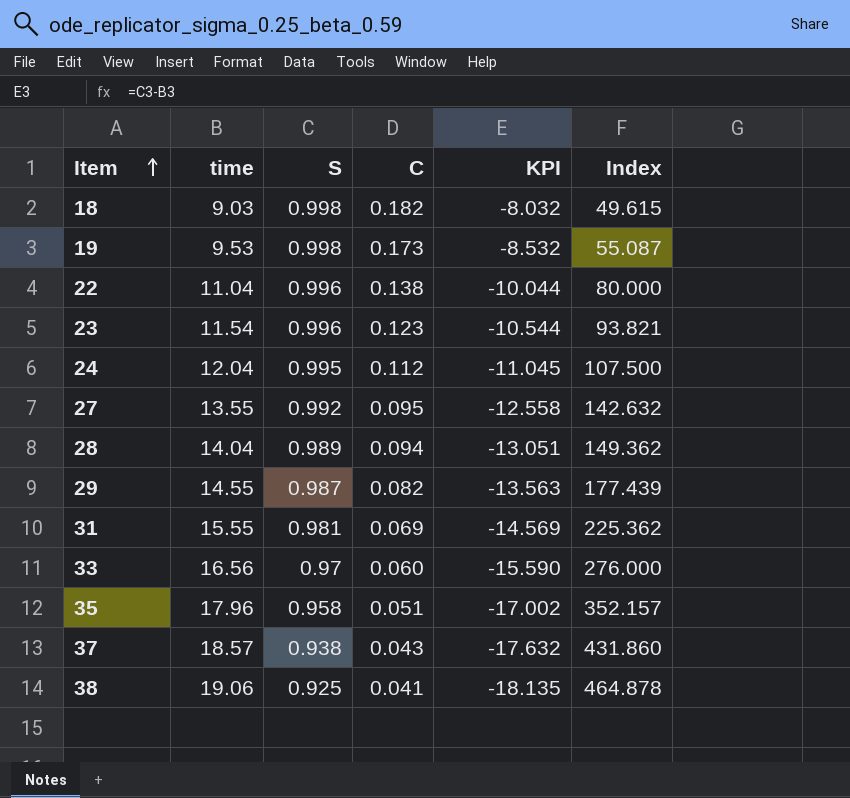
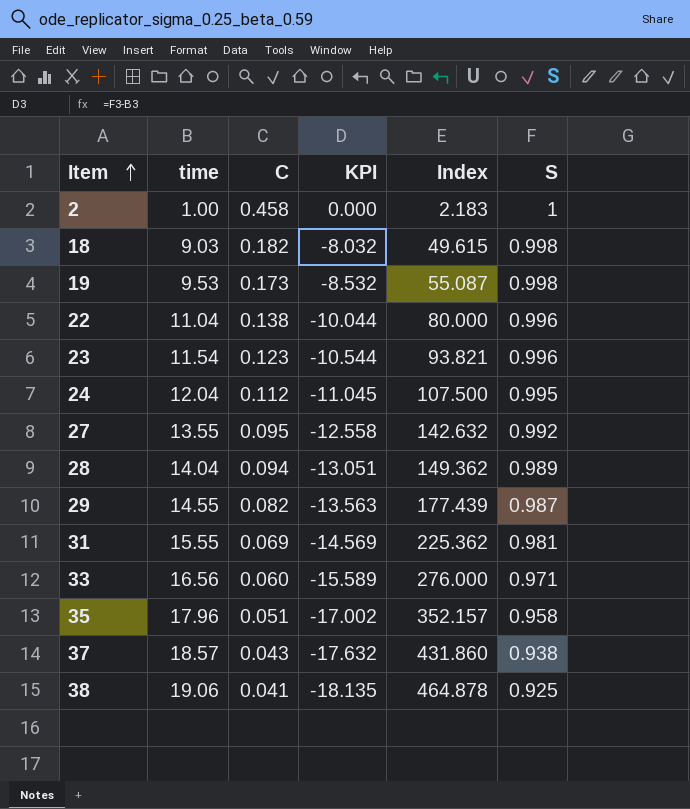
column S | position: 3 -> 6
row 2: none -> 1.00 | 0.458 | 0.000 | 2.183 | 1
33 | KPI: -15.590 -> -15.589
33 | S: 0.97 -> 0.971

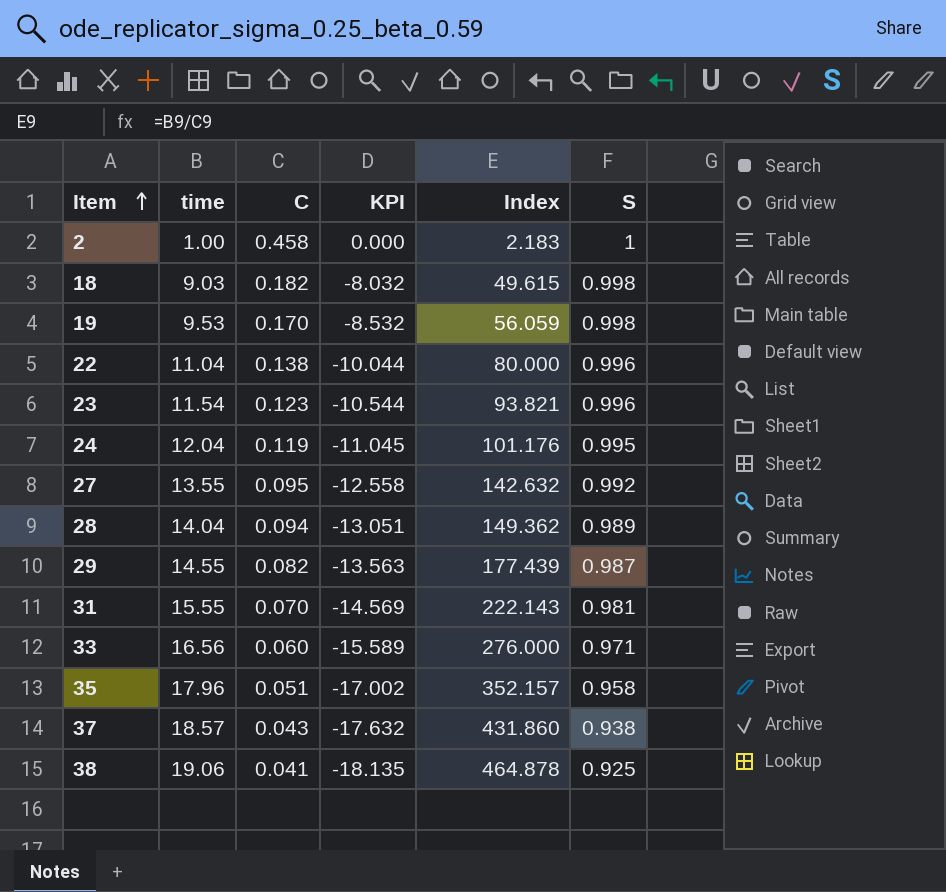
19 | C: 0.173 -> 0.170
19 | Index: 55.087 -> 56.059
24 | C: 0.112 -> 0.119
24 | Index: 107.500 -> 101.176
31 | C: 0.069 -> 0.070
31 | Index: 225.362 -> 222.143

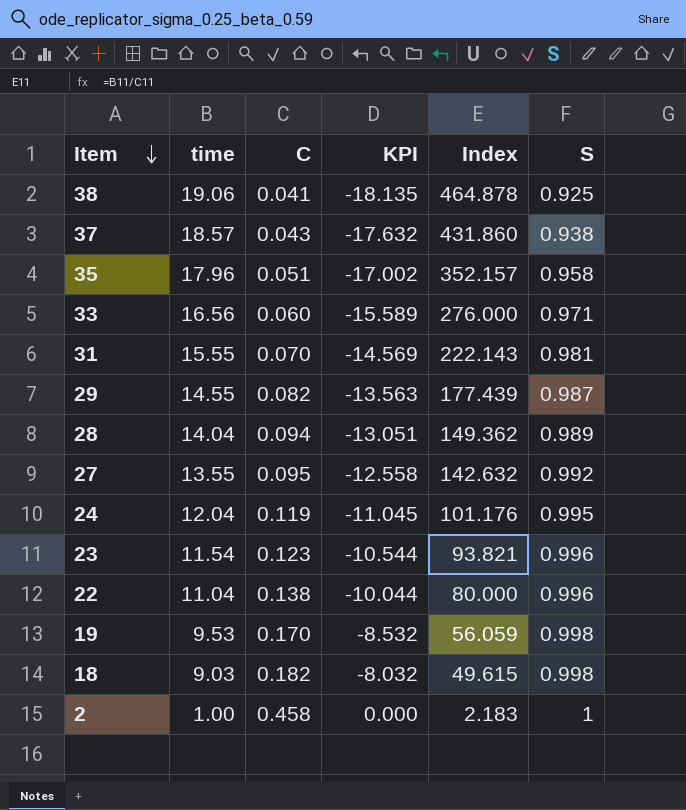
row order: Item ascending -> Item descending

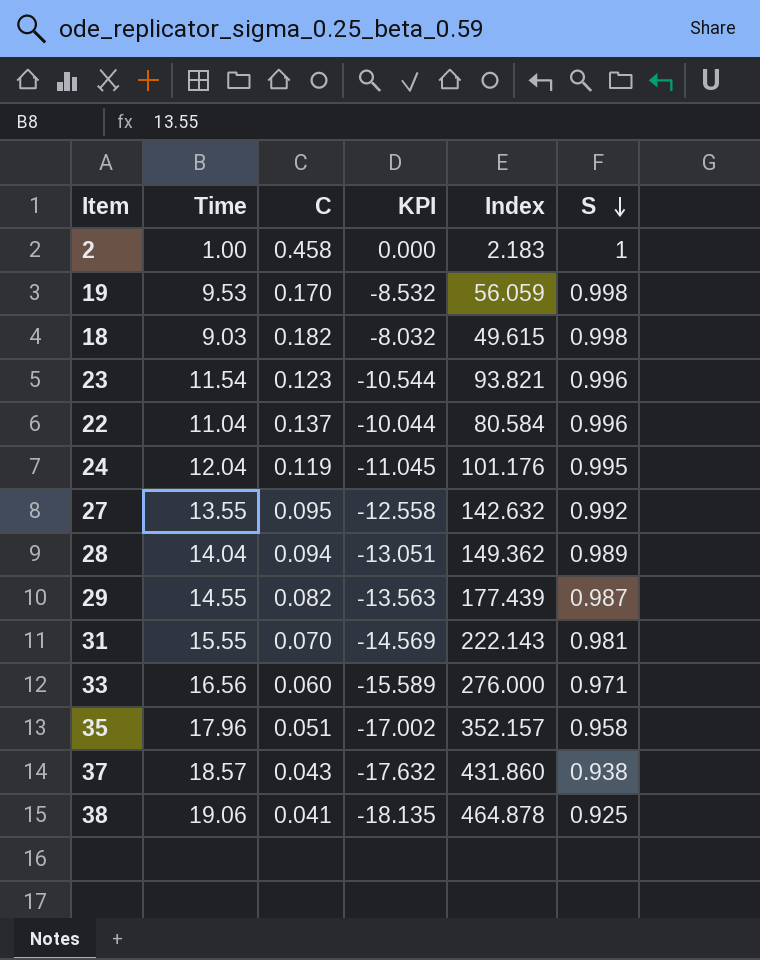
row order: Item descending -> S descending
column name: time -> Time
22 | C: 0.138 -> 0.137
22 | Index: 80.000 -> 80.584

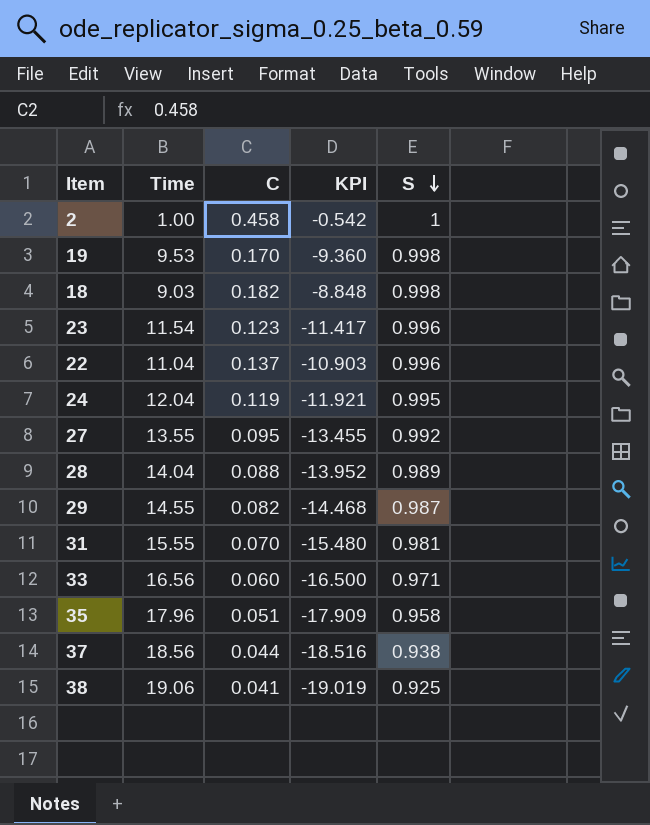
column Index | formula: [Time] / [C] -> none
column KPI | formula: [S] - [Time] -> [C] - [Time]
28 | C: 0.094 -> 0.088
37 | Time: 18.57 -> 18.56
37 | C: 0.043 -> 0.044

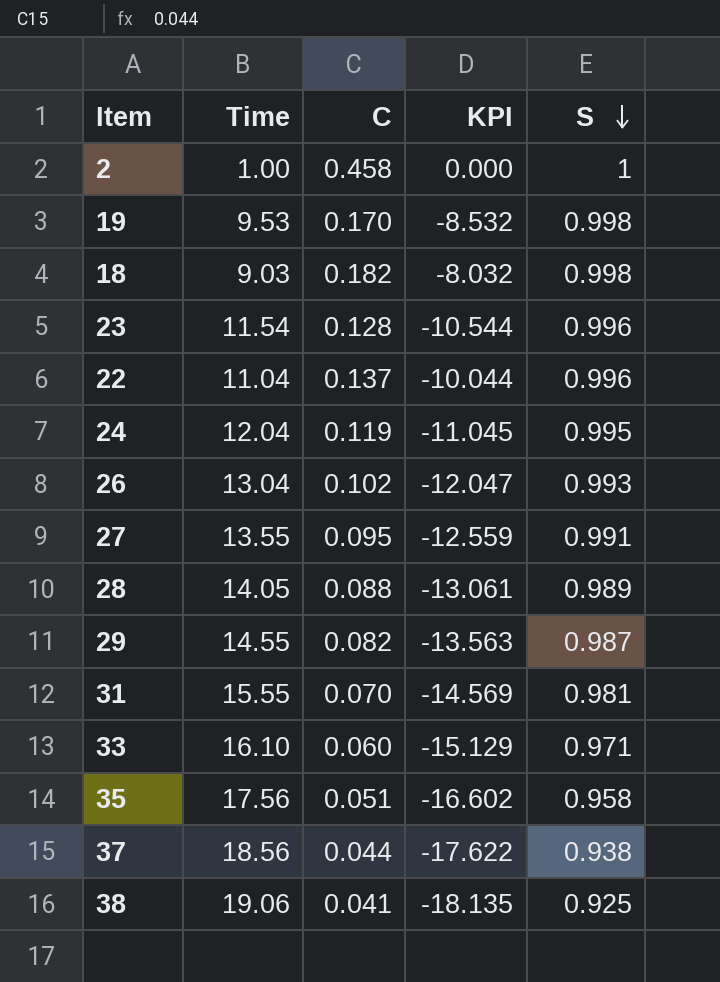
column KPI | formula: [C] - [Time] -> [S] - [Time]
23 | C: 0.123 -> 0.128
row 26: none -> 13.04 | 0.102 | -12.047 | 0.993
27 | S: 0.992 -> 0.991
28 | Time: 14.04 -> 14.05
33 | Time: 16.56 -> 16.10
35 | Time: 17.96 -> 17.56

